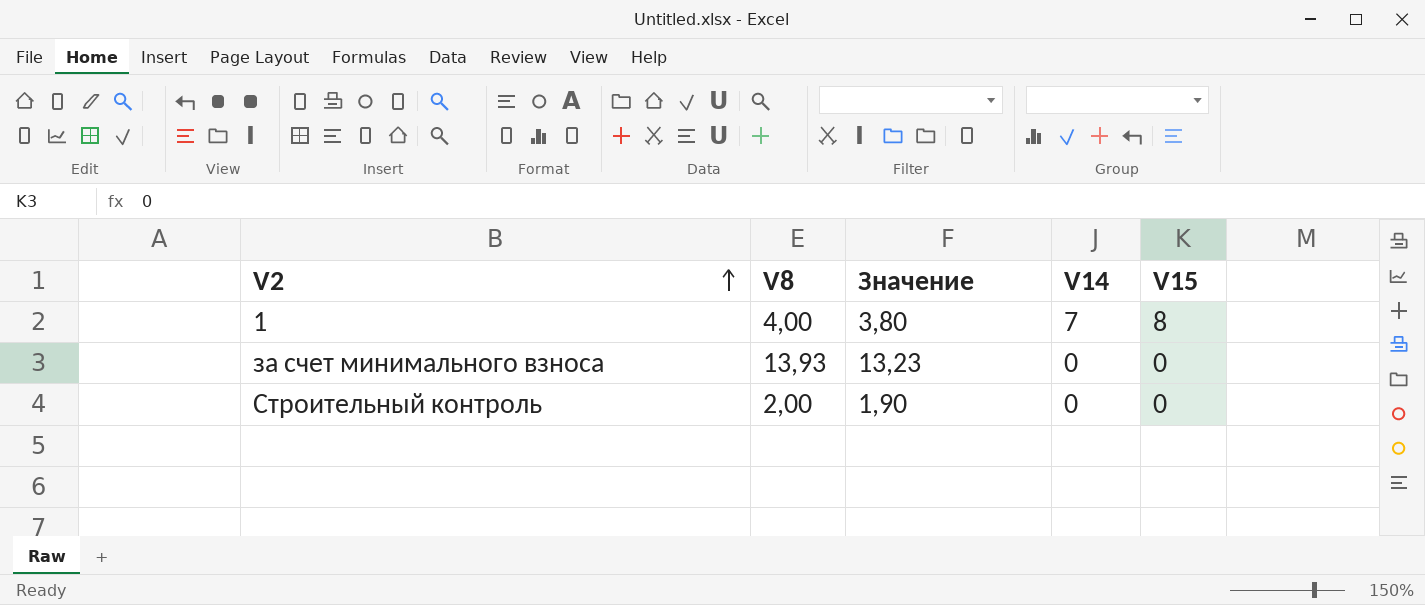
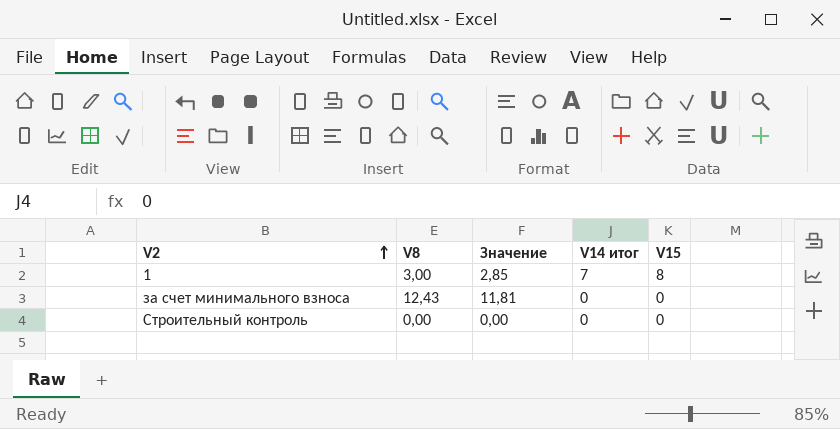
column name: V14 -> V14 итог
1 | V8: 4,00 -> 3,00
1 | Значение: 3,80 -> 2,85
за счет минимального взноса | V8: 13,93 -> 12,43
за счет минимального взноса | Значение: 13,23 -> 11,81
Строительный контроль | V8: 2,00 -> 0,00
Строительный контроль | Значение: 1,90 -> 0,00

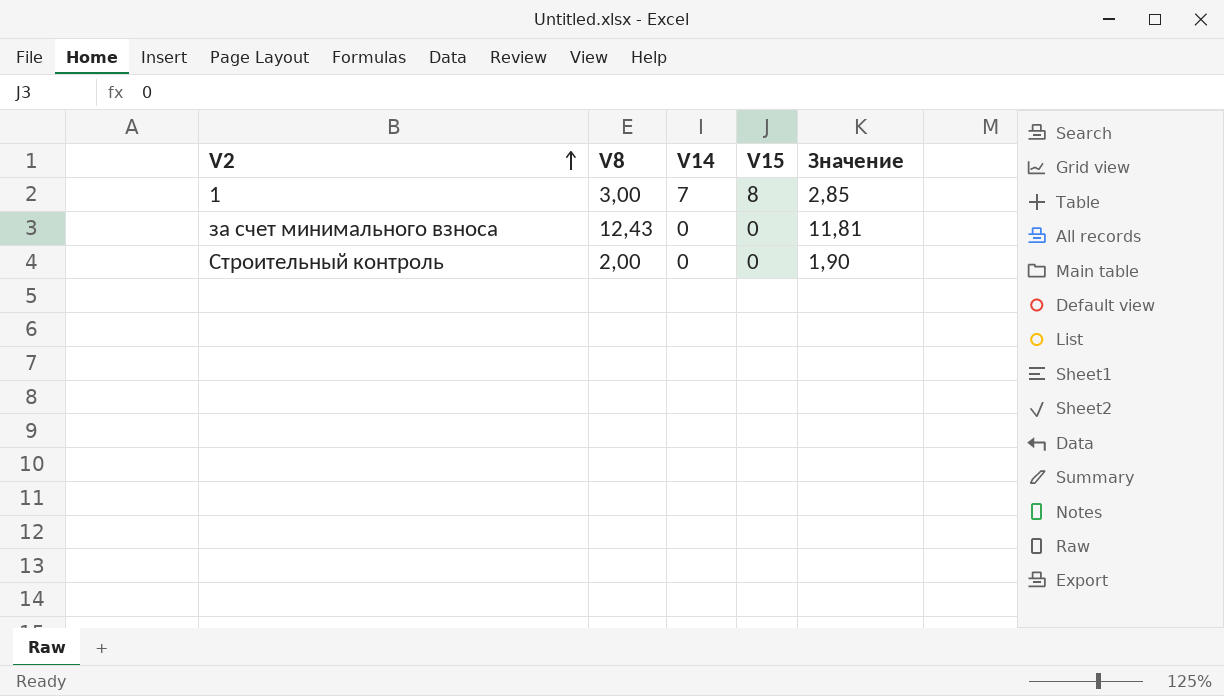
column name: V14 итог -> V14
column Значение | position: 3 -> 5
Строительный контроль | V8: 0,00 -> 2,00
Строительный контроль | Значение: 0,00 -> 1,90

